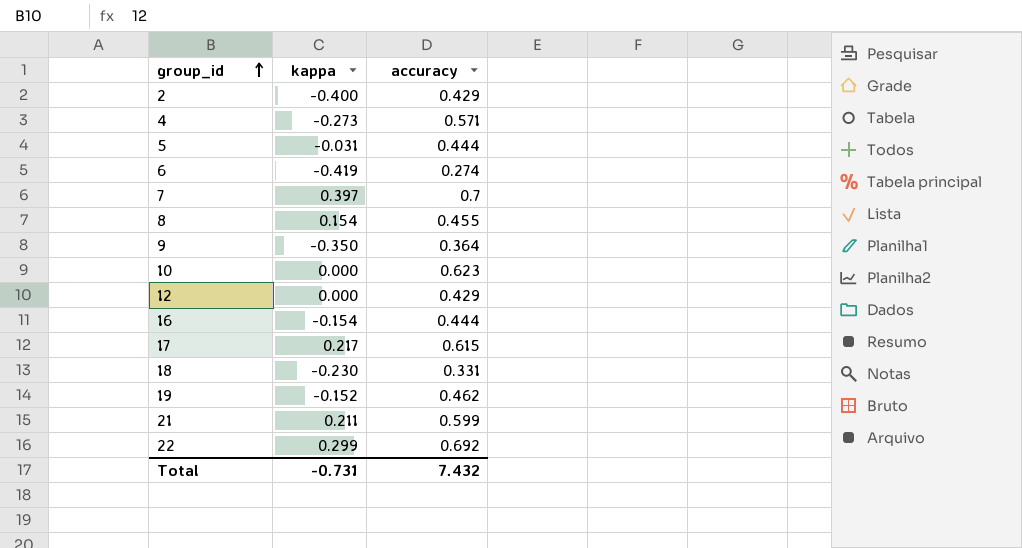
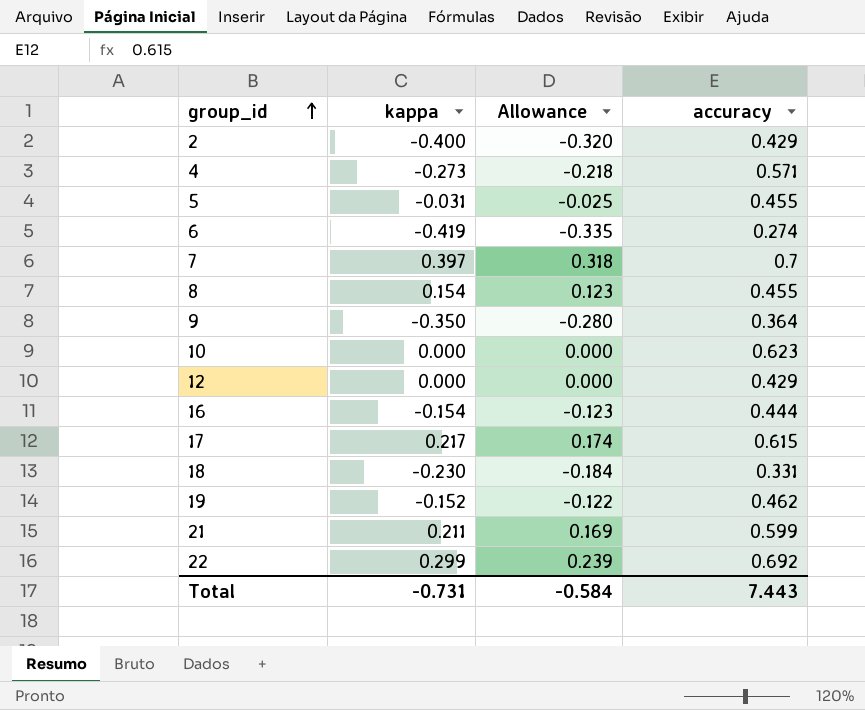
column Allowance | formula: none -> [kappa] * 0.8
5 | accuracy: 0.444 -> 0.455
Total | accuracy: 7.432 -> 7.443

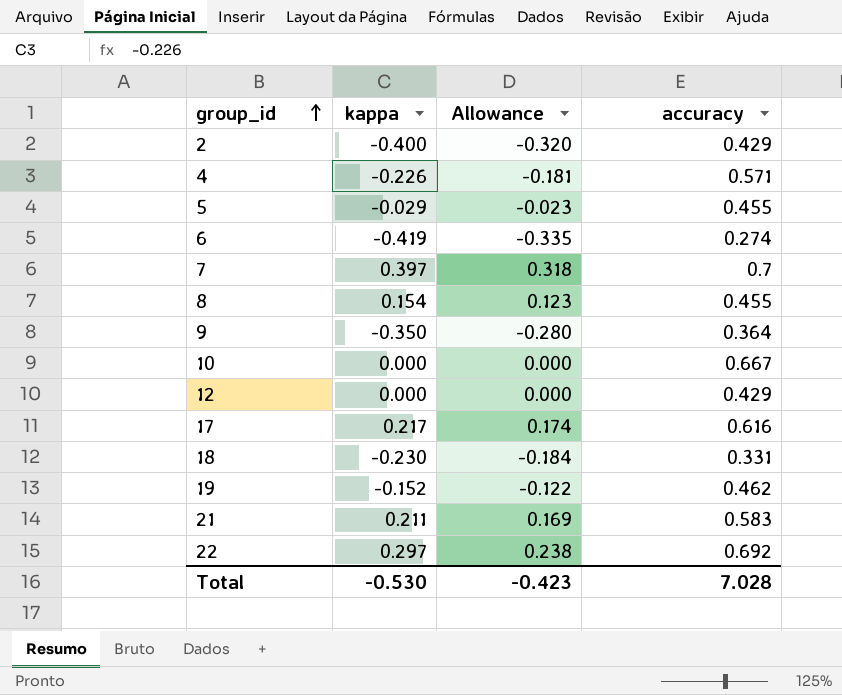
row 16: -0.154 | -0.123 | 0.444 -> none
4 | kappa: -0.273 -> -0.226
4 | Allowance: -0.218 -> -0.181
5 | kappa: -0.031 -> -0.029
5 | Allowance: -0.025 -> -0.023
10 | accuracy: 0.623 -> 0.667
17 | accuracy: 0.615 -> 0.616
21 | accuracy: 0.599 -> 0.583
22 | kappa: 0.299 -> 0.297
22 | Allowance: 0.239 -> 0.238
Total | kappa: -0.731 -> -0.530
Total | Allowance: -0.584 -> -0.423
Total | accuracy: 7.443 -> 7.028

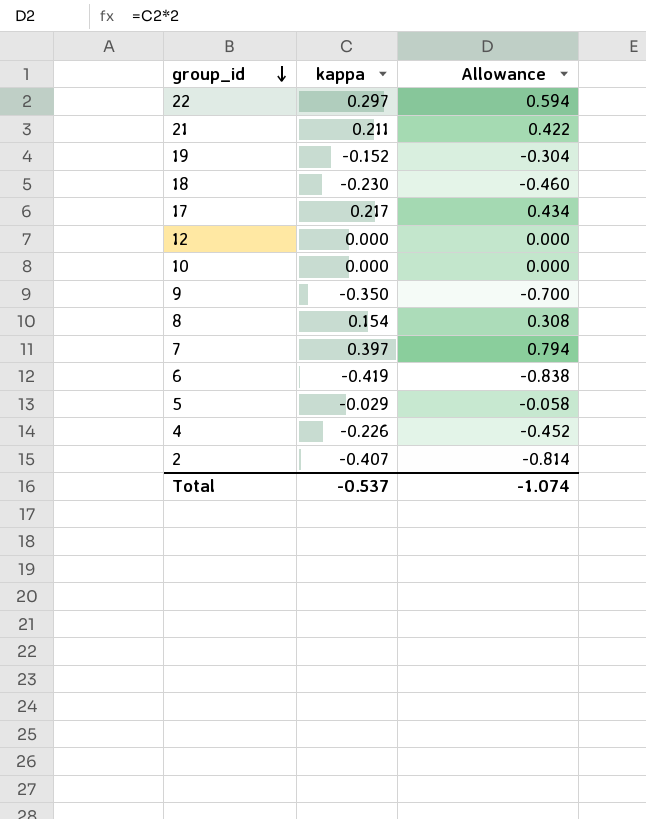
row order: group_id ascending -> group_id descending
column accuracy | position: 4 -> none
column Allowance | formula: [kappa] * 0.8 -> [kappa] * 2
2 | kappa: -0.400 -> -0.407
Total | kappa: -0.530 -> -0.537
Total | Allowance: -0.423 -> -1.074

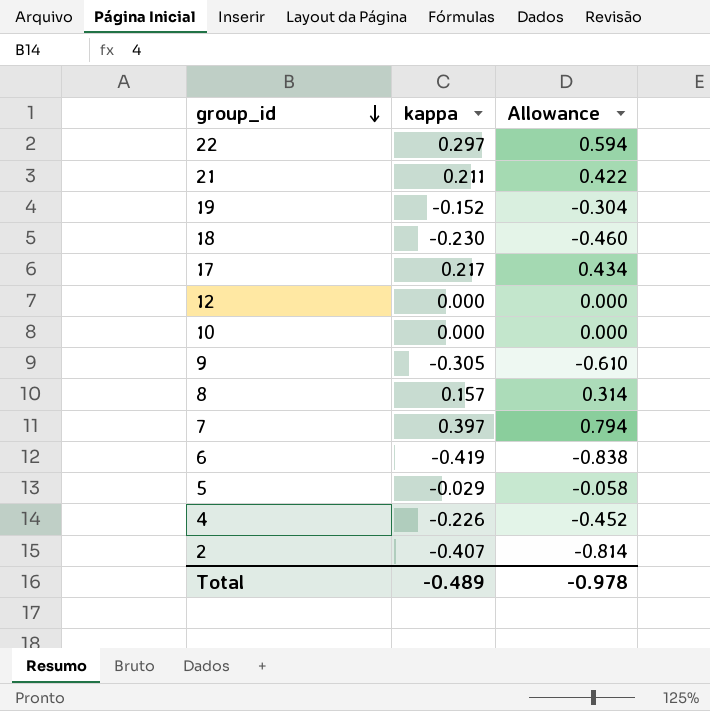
9 | kappa: -0.350 -> -0.305
9 | Allowance: -0.700 -> -0.610
8 | kappa: 0.154 -> 0.157
8 | Allowance: 0.308 -> 0.314
Total | kappa: -0.537 -> -0.489
Total | Allowance: -1.074 -> -0.978

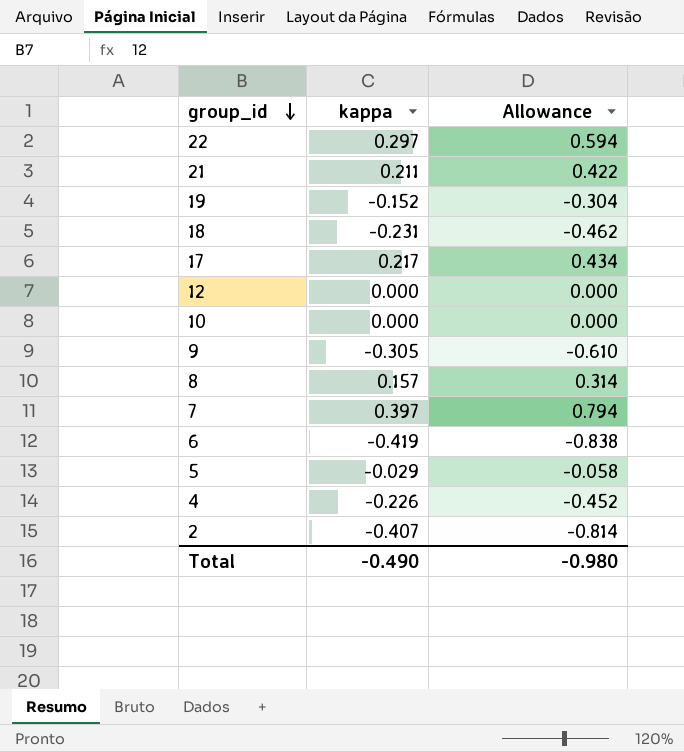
18 | kappa: -0.230 -> -0.231
18 | Allowance: -0.460 -> -0.462
Total | kappa: -0.489 -> -0.490
Total | Allowance: -0.978 -> -0.980

